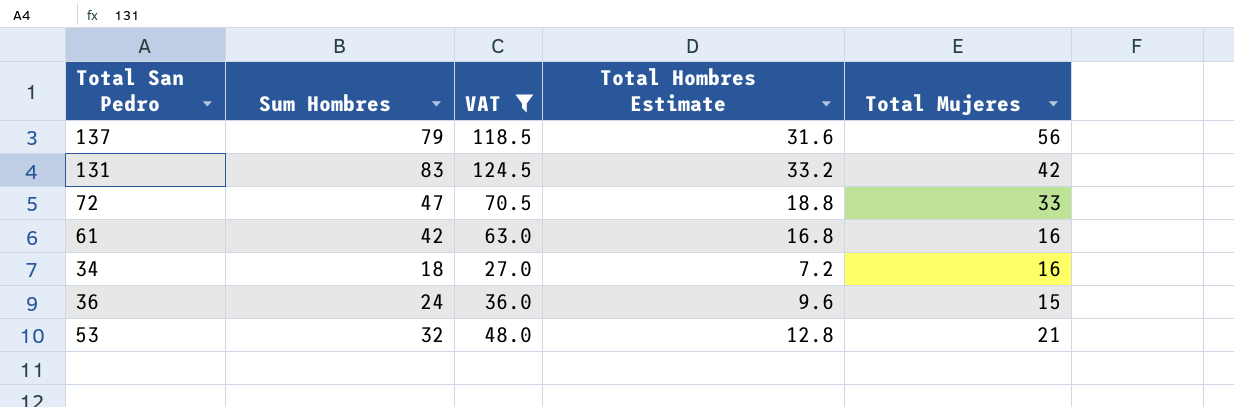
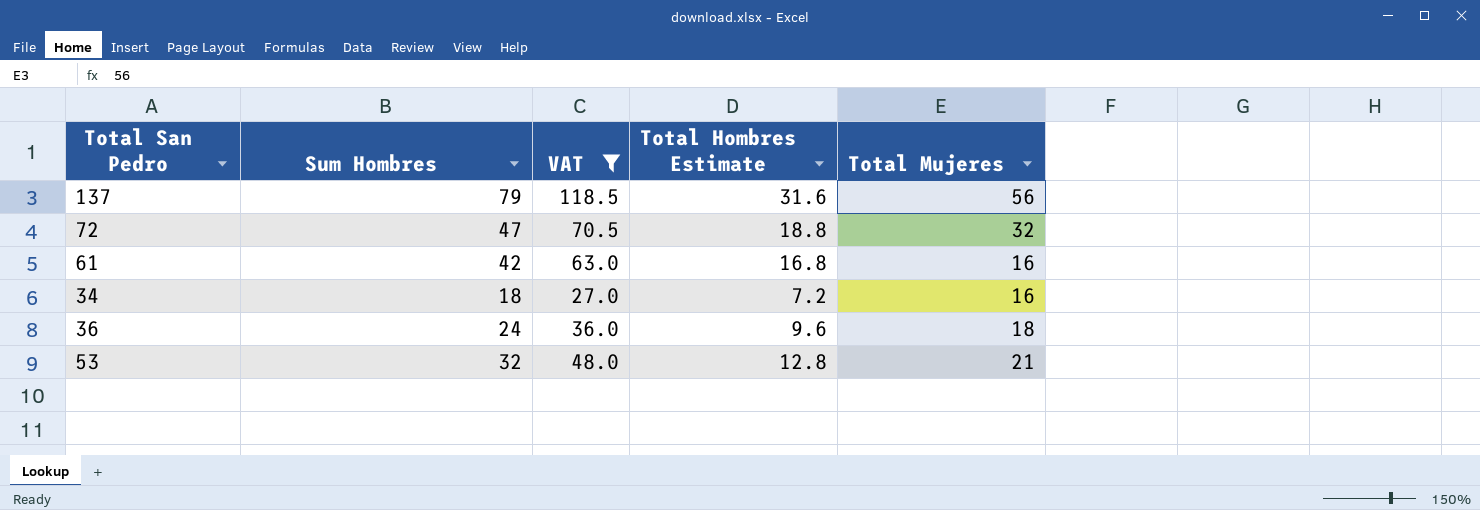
row 131: 83 | 124.5 | 33.2 | 42 -> none
72 | Total Mujeres: 33 -> 32
36 | Total Mujeres: 15 -> 18

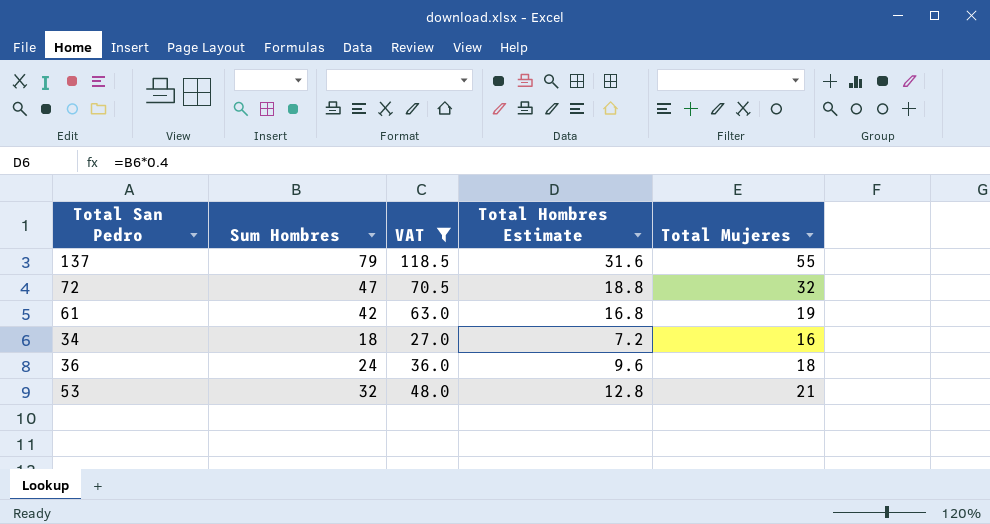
137 | Total Mujeres: 56 -> 55
61 | Total Mujeres: 16 -> 19

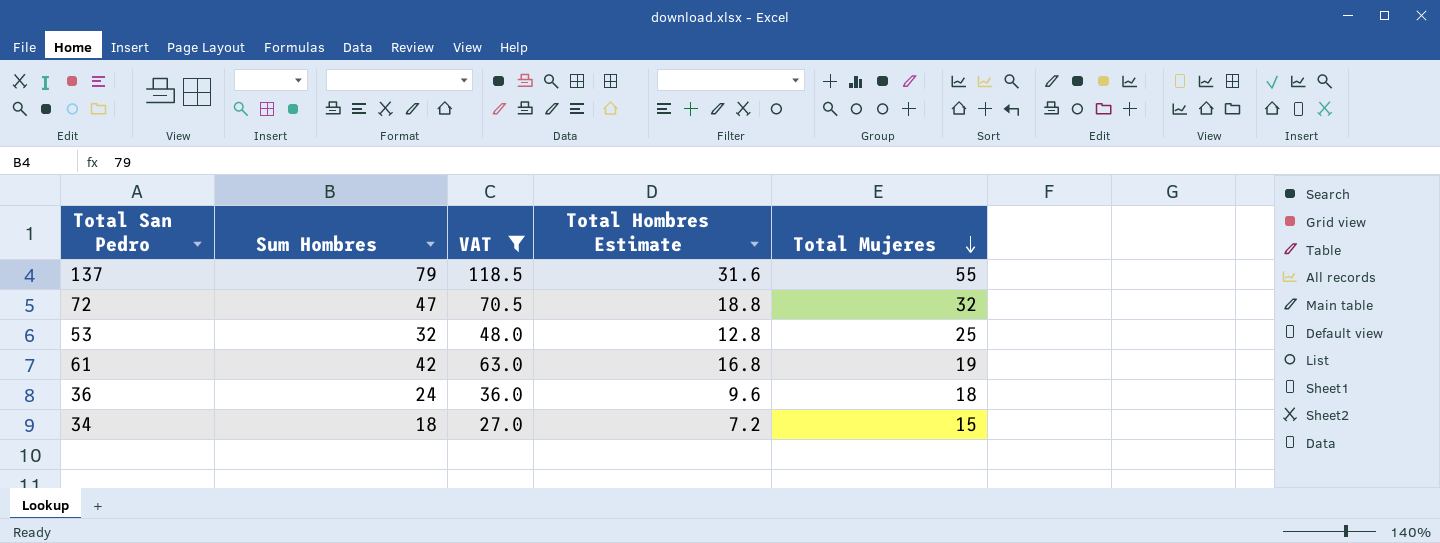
row order: none -> Total Mujeres descending
53 | Total Mujeres: 21 -> 25
34 | Total Mujeres: 16 -> 15

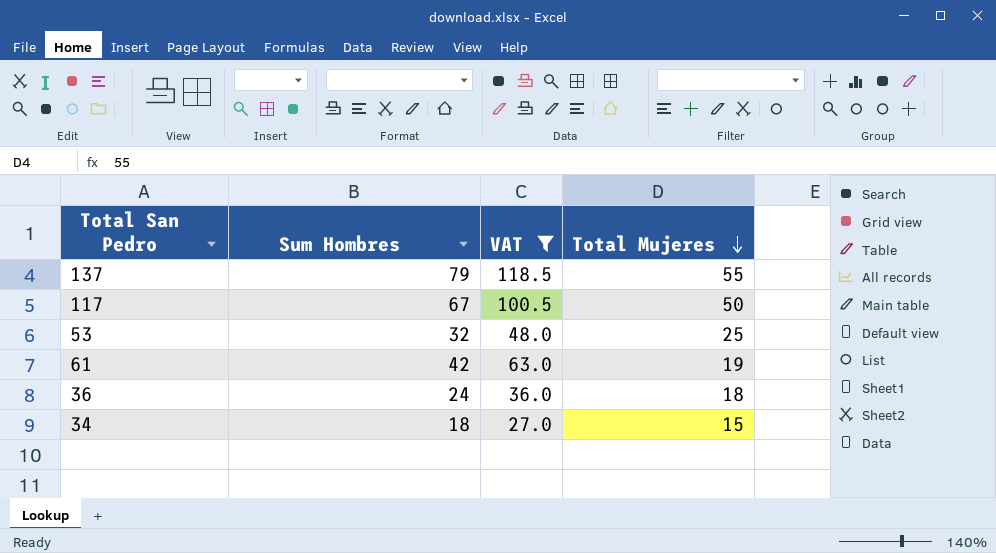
column Total Hombres Estimate | formula: [Sum Hombres] * 0.4 -> none
row 72: 47 | 70.5 | 18.8 | 32 -> none
row 117: none -> 67 | 100.5 | 50

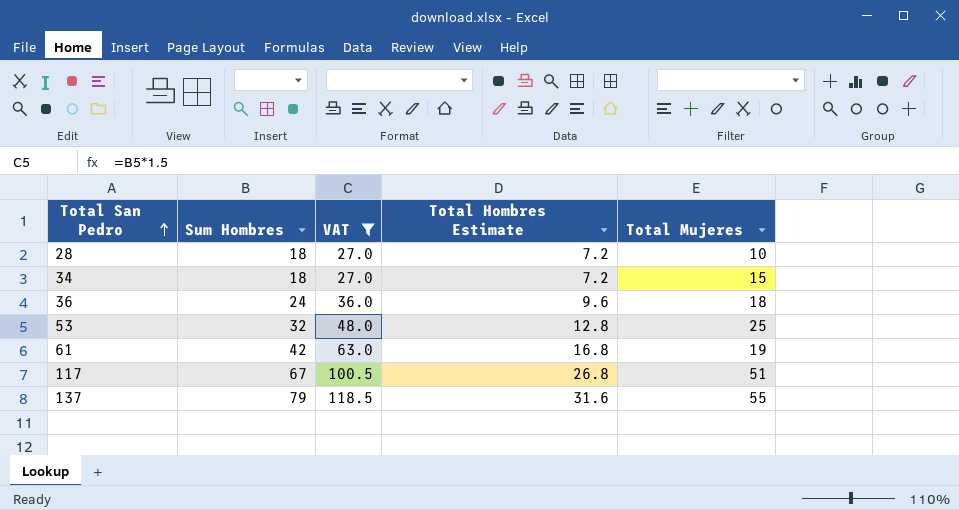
row order: Total Mujeres descending -> Total San Pedro ascending
column Total Hombres Estimate | formula: none -> [Sum Hombres] * 0.4
row 28: none -> 18 | 27.0 | 7.2 | 10
117 | Total Mujeres: 50 -> 51

